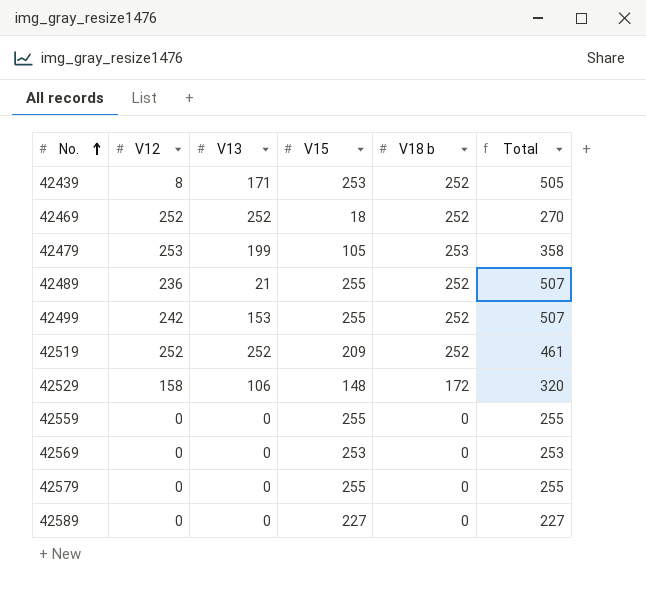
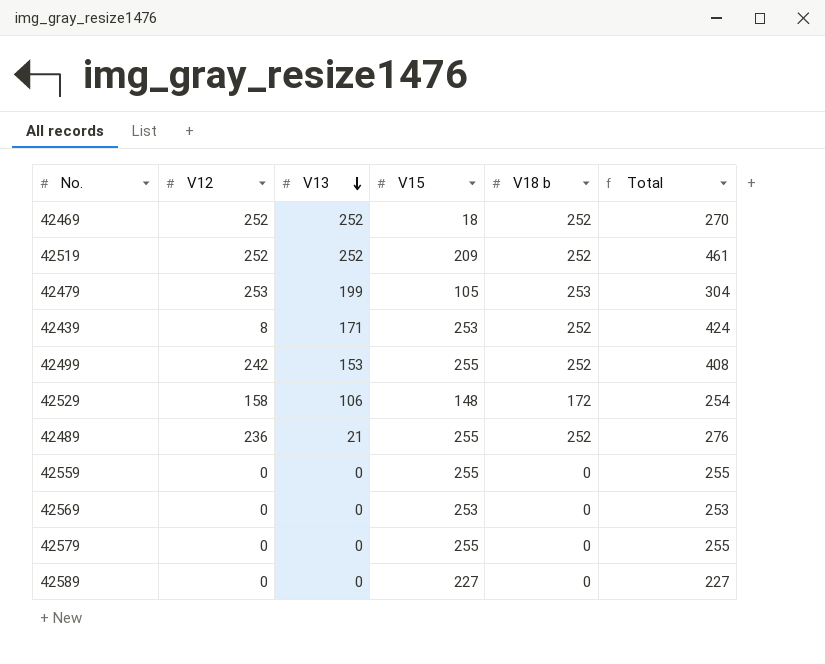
row order: No. ascending -> V13 descending
column Total | formula: [V15] + [V18 b] -> [V13] + [V15]

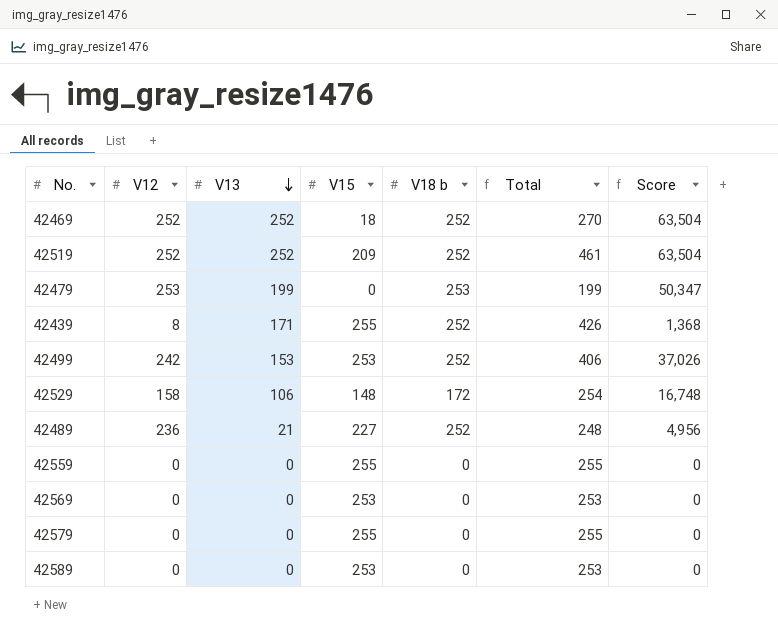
column Score | formula: none -> [V12] * [V13]
42479 | V15: 105 -> 0
42479 | Total: 304 -> 199
42439 | V15: 253 -> 255
42439 | Total: 424 -> 426
42499 | V15: 255 -> 253
42499 | Total: 408 -> 406
42489 | V15: 255 -> 227
42489 | Total: 276 -> 248
42589 | V15: 227 -> 253
42589 | Total: 227 -> 253

